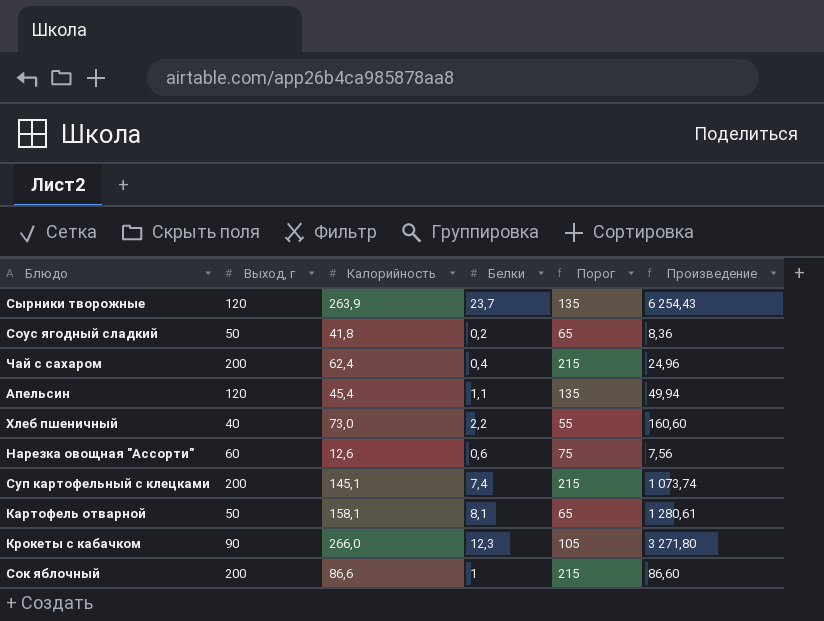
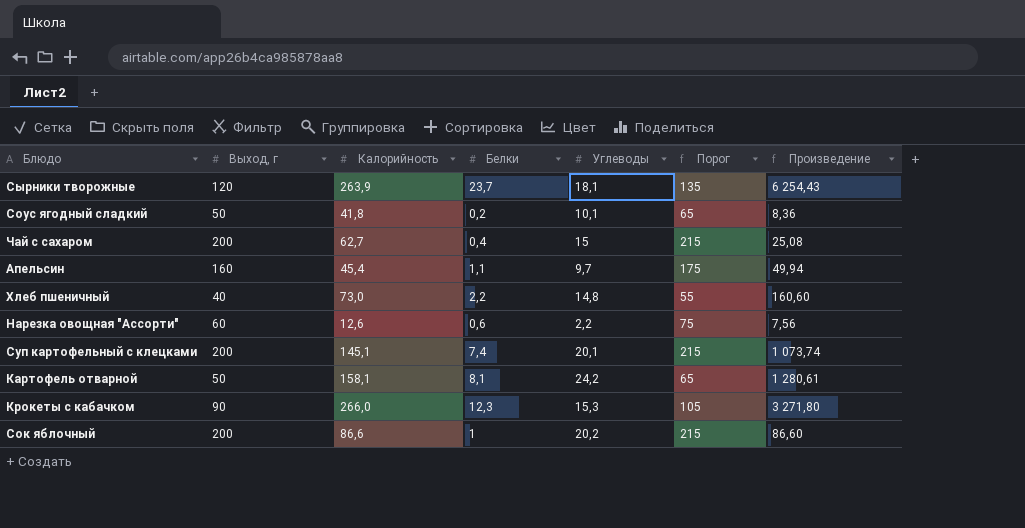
column Углеводы | position: none -> 5
Чай с сахаром | Калорийность: 62,4 -> 62,7
Чай с сахаром | Произведение: 24,96 -> 25,08
Апельсин | Выход, г: 120 -> 160
Апельсин | Порог: 135 -> 175

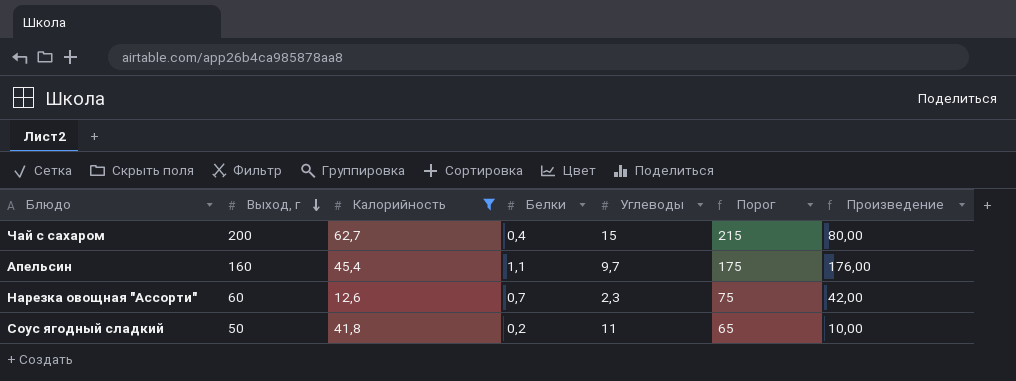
filter: none -> Калорийность <= 62,7
row order: none -> Выход, г descending
column Произведение | formula: [Калорийность] * [Белки] -> [Выход, г] * [Белки]
Нарезка овощная "Ассорти" | Белки: 0,6 -> 0,7
Нарезка овощная "Ассорти" | Углеводы: 2,2 -> 2,3
Соус ягодный сладкий | Углеводы: 10,1 -> 11

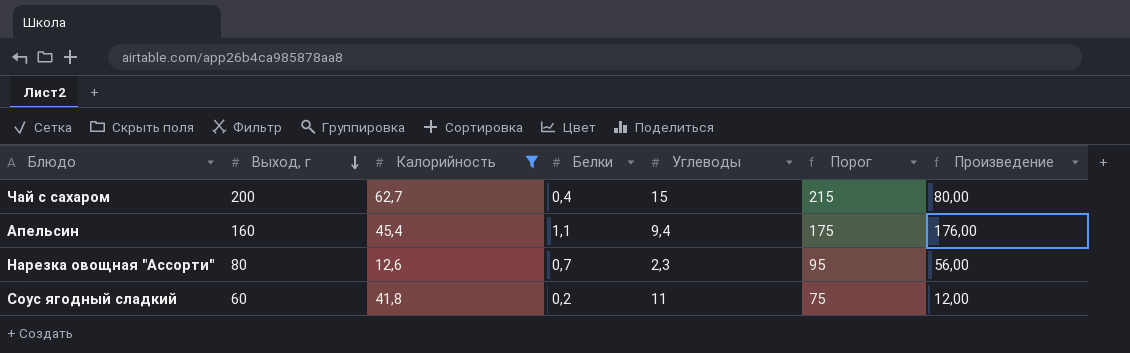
Апельсин | Углеводы: 9,7 -> 9,4
Нарезка овощная "Ассорти" | Выход, г: 60 -> 80
Нарезка овощная "Ассорти" | Порог: 75 -> 95
Нарезка овощная "Ассорти" | Произведение: 42,00 -> 56,00
Соус ягодный сладкий | Выход, г: 50 -> 60
Соус ягодный сладкий | Порог: 65 -> 75
Соус ягодный сладкий | Произведение: 10,00 -> 12,00

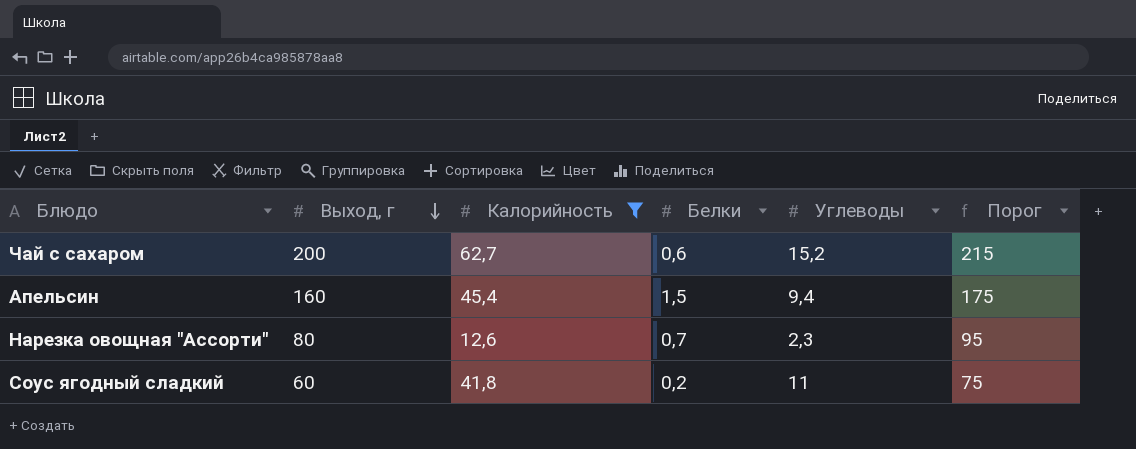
column Произведение | formula: [Выход, г] * [Белки] -> none
Чай с сахаром | Белки: 0,4 -> 0,6
Чай с сахаром | Углеводы: 15 -> 15,2
Апельсин | Белки: 1,1 -> 1,5

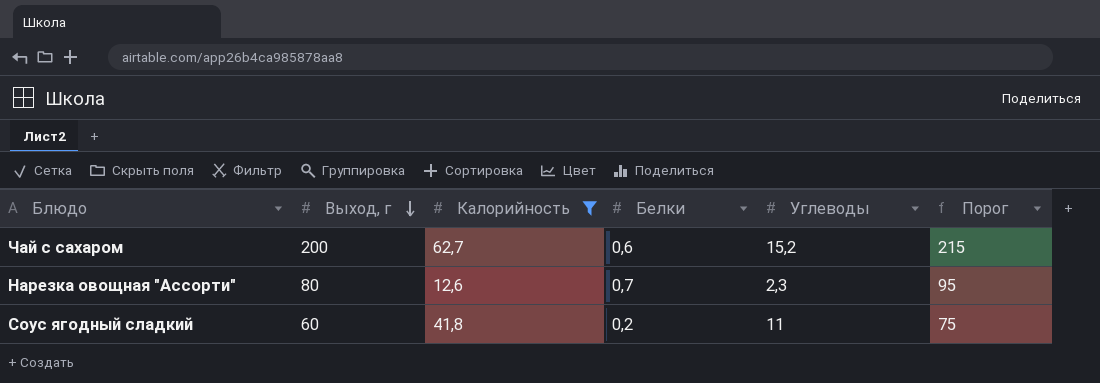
row Апельсин: 160 | 45,4 | 1,5 | 9,4 | 175 -> none

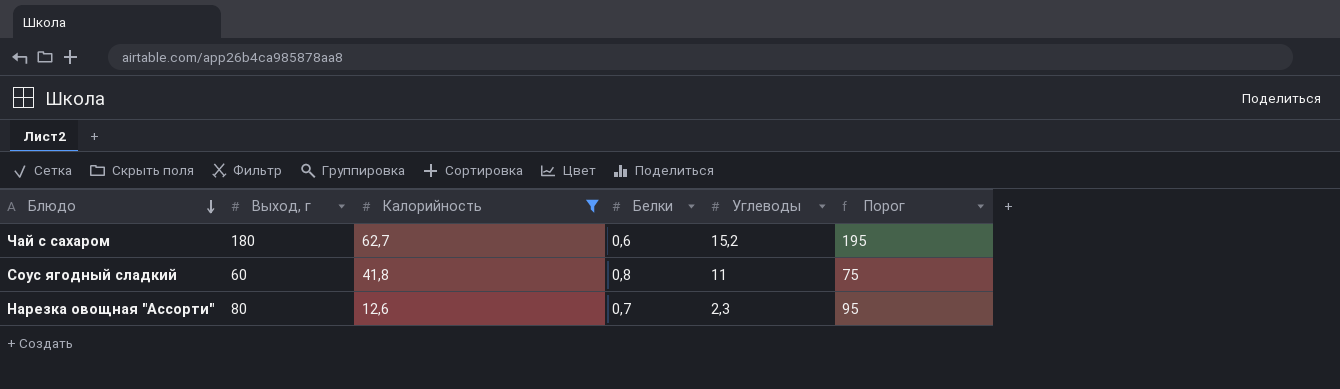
row order: Выход, г descending -> Блюдо descending
Чай с сахаром | Выход, г: 200 -> 180
Чай с сахаром | Порог: 215 -> 195
Соус ягодный сладкий | Белки: 0,2 -> 0,8

